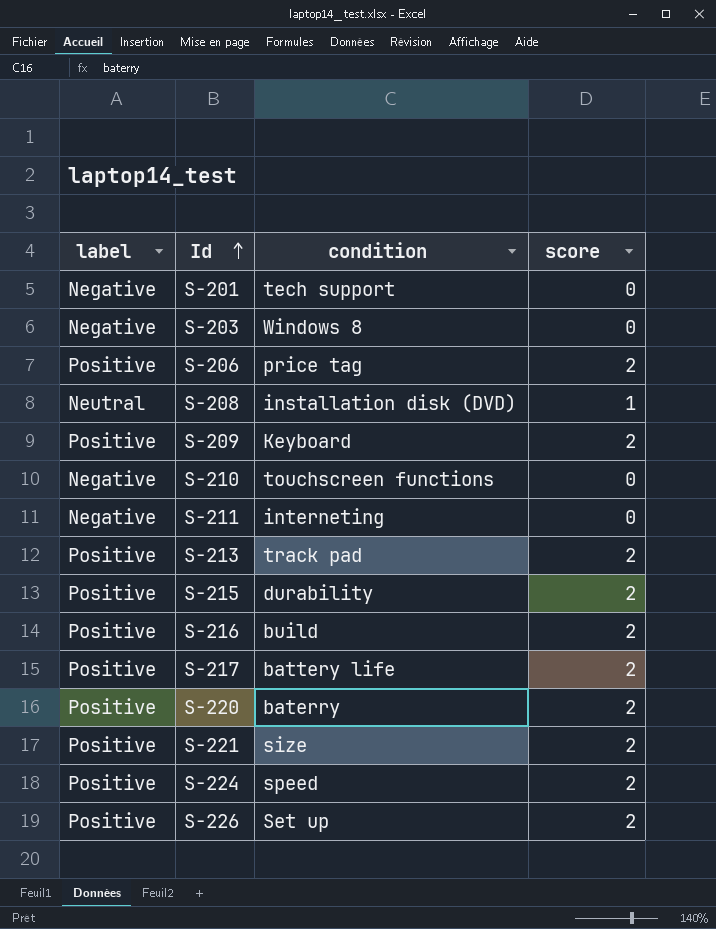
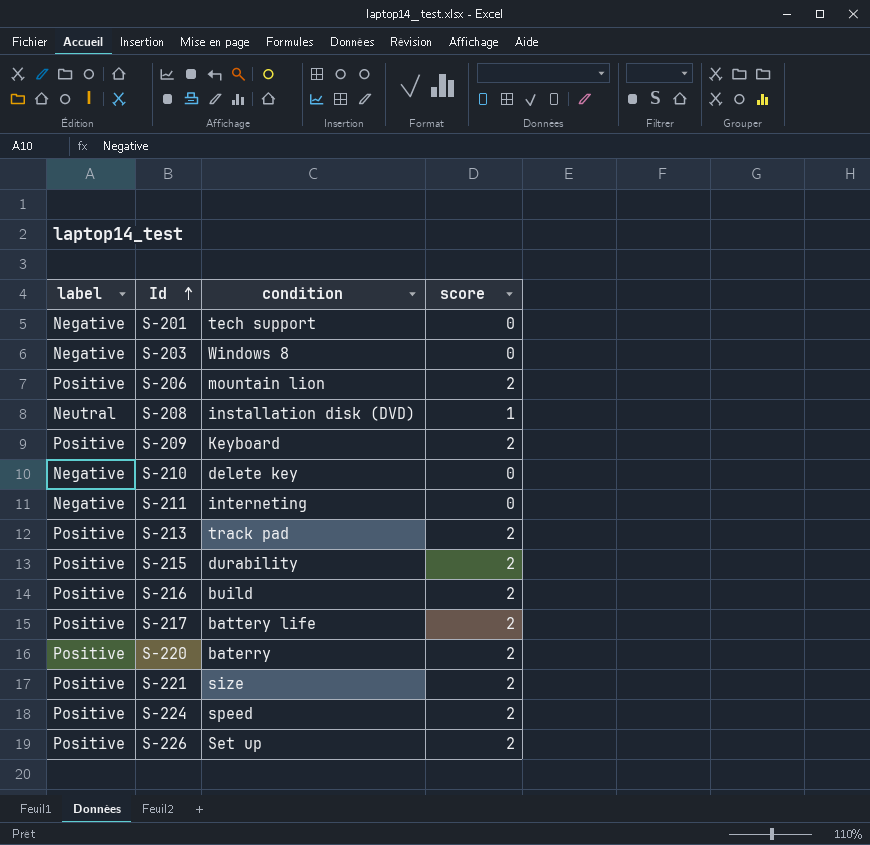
S-206 | condition: price tag -> mountain lion
S-210 | condition: touchscreen functions -> delete key

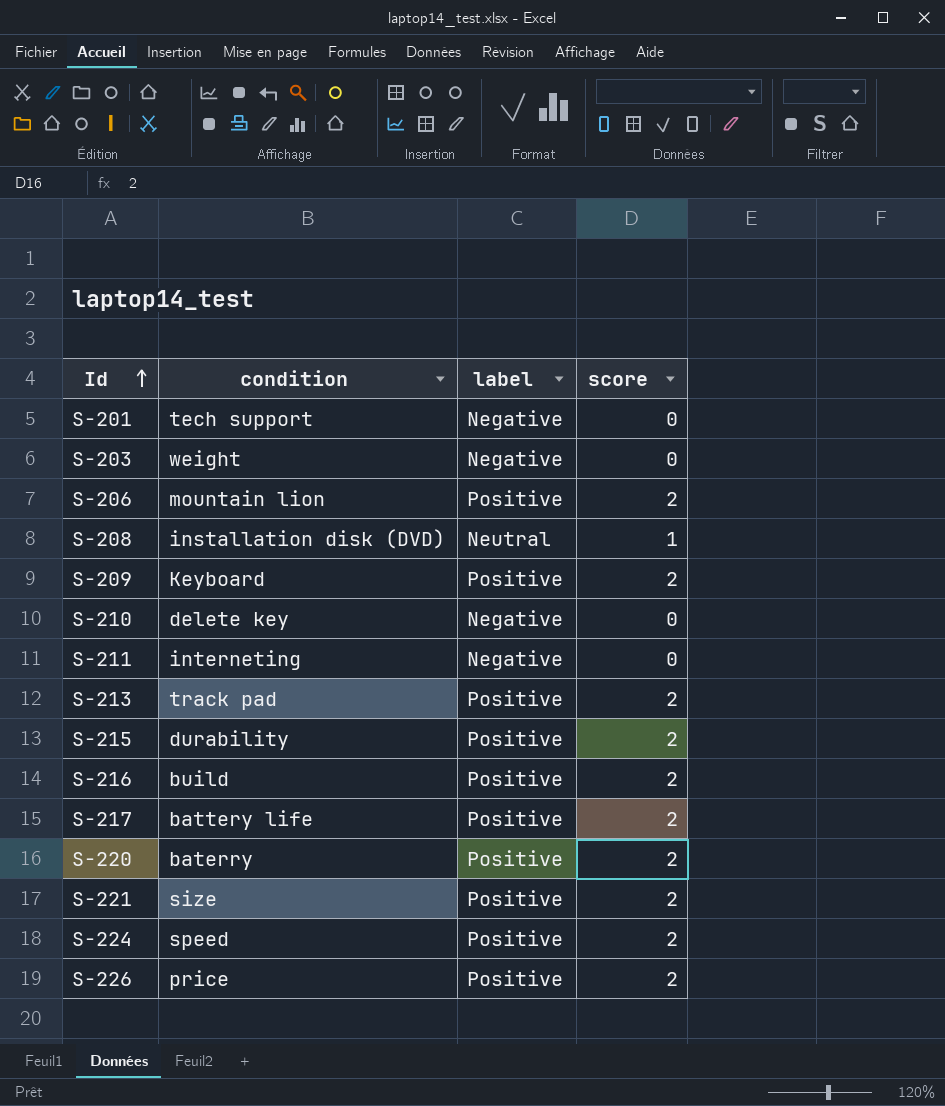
column label | position: 1 -> 3
S-203 | condition: Windows 8 -> weight
S-226 | condition: Set up -> price

